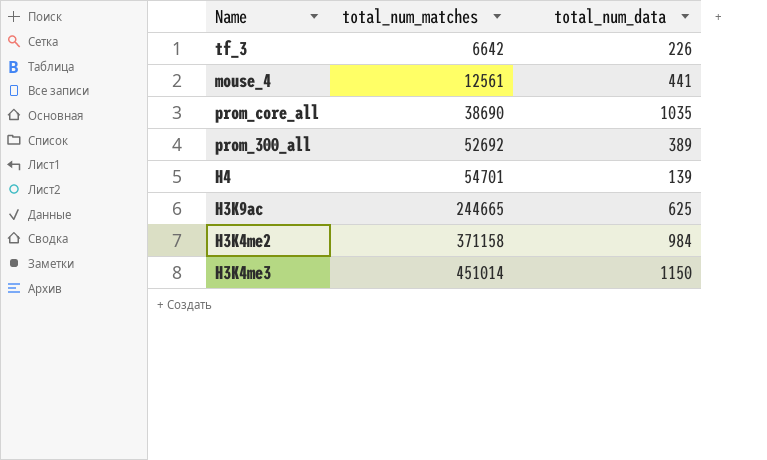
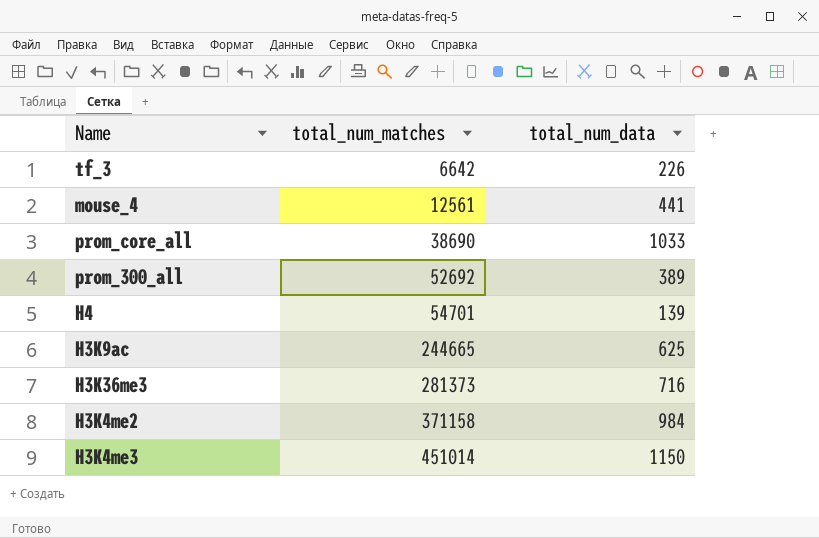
prom_core_all | total_num_data: 1035 -> 1033
row H3K36me3: none -> 281373 | 716

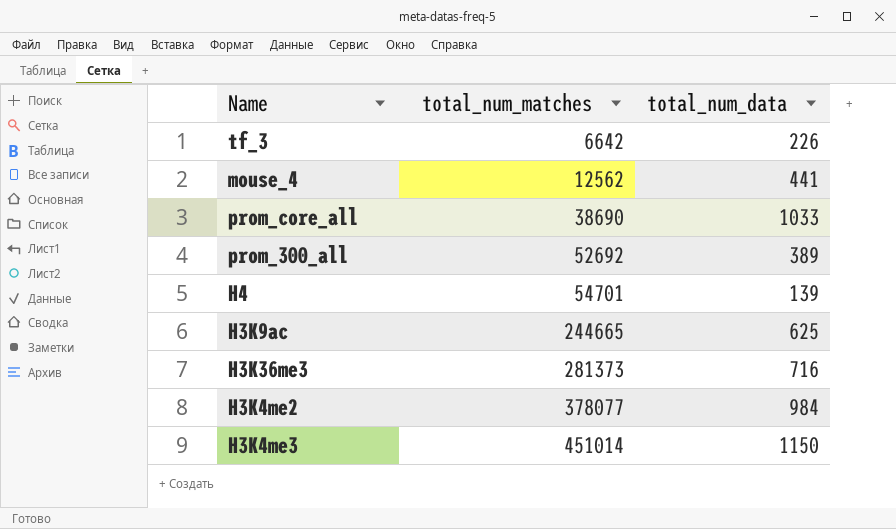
mouse_4 | total_num_matches: 12561 -> 12562
H3K4me2 | total_num_matches: 371158 -> 378077

